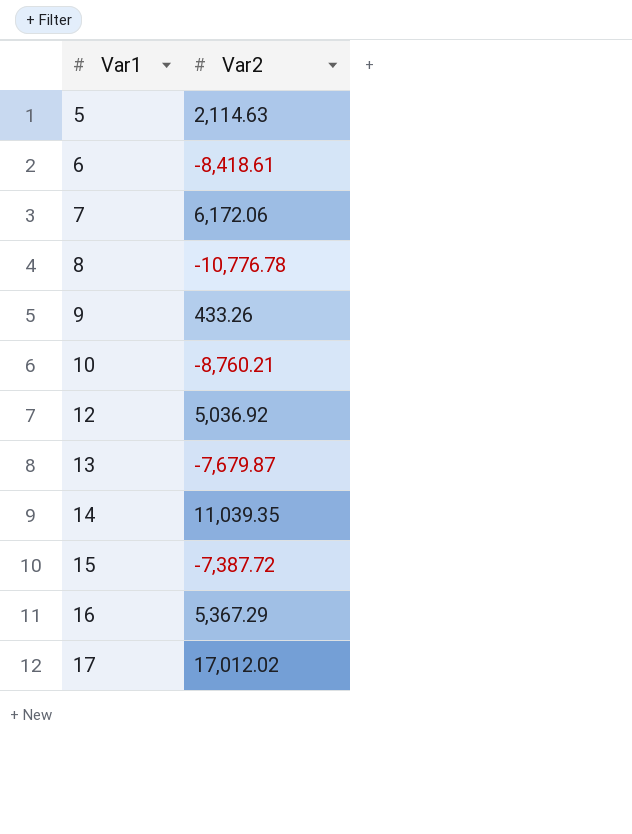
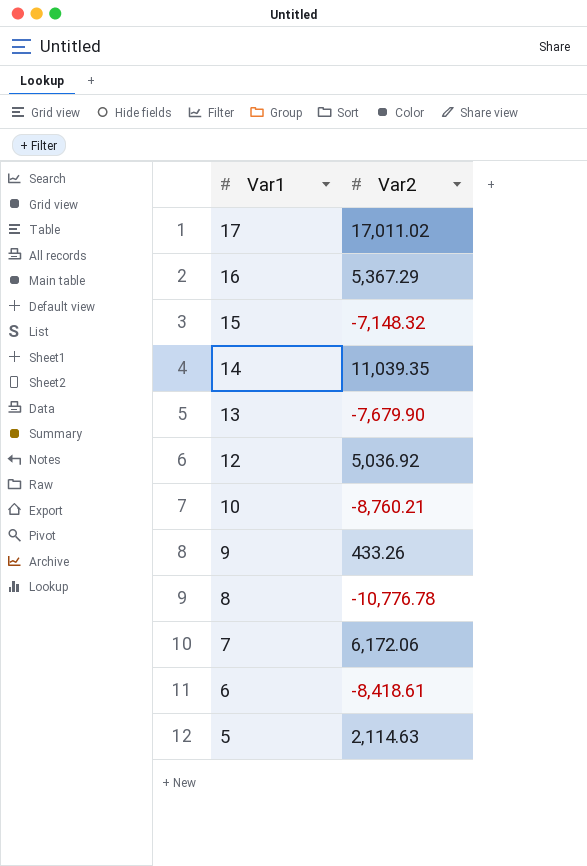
row order: Var1 ascending -> Var1 descending
17 | Var2: 17,012.02 -> 17,011.02
15 | Var2: -7,387.72 -> -7,148.32
13 | Var2: -7,679.87 -> -7,679.90

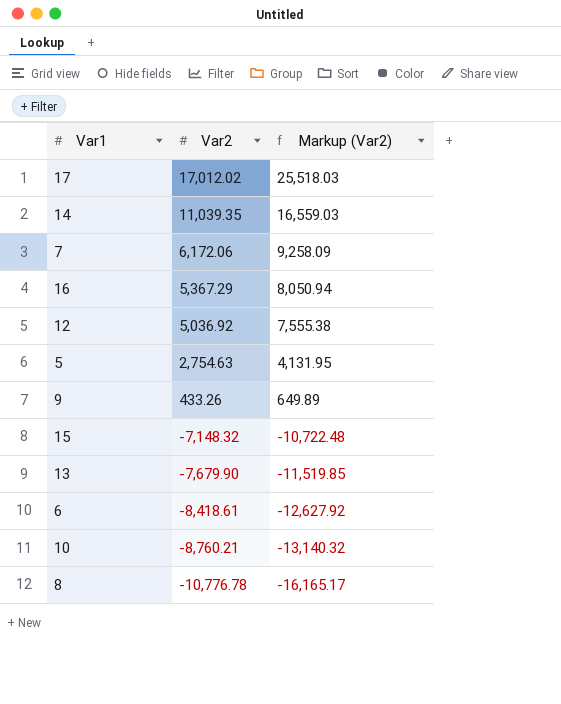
row order: Var1 descending -> Var2 descending
column Markup (Var2) | formula: none -> [Var2] * 1.5
17 | Var2: 17,011.02 -> 17,012.02
5 | Var2: 2,114.63 -> 2,754.63

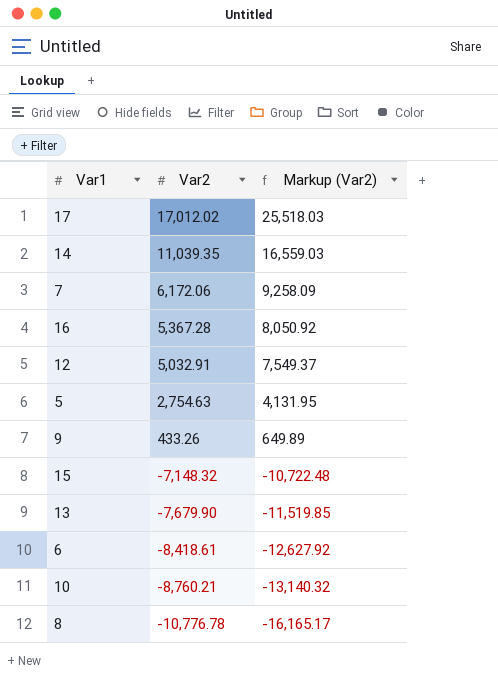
16 | Var2: 5,367.29 -> 5,367.28
16 | Markup (Var2): 8,050.94 -> 8,050.92
12 | Var2: 5,036.92 -> 5,032.91
12 | Markup (Var2): 7,555.38 -> 7,549.37

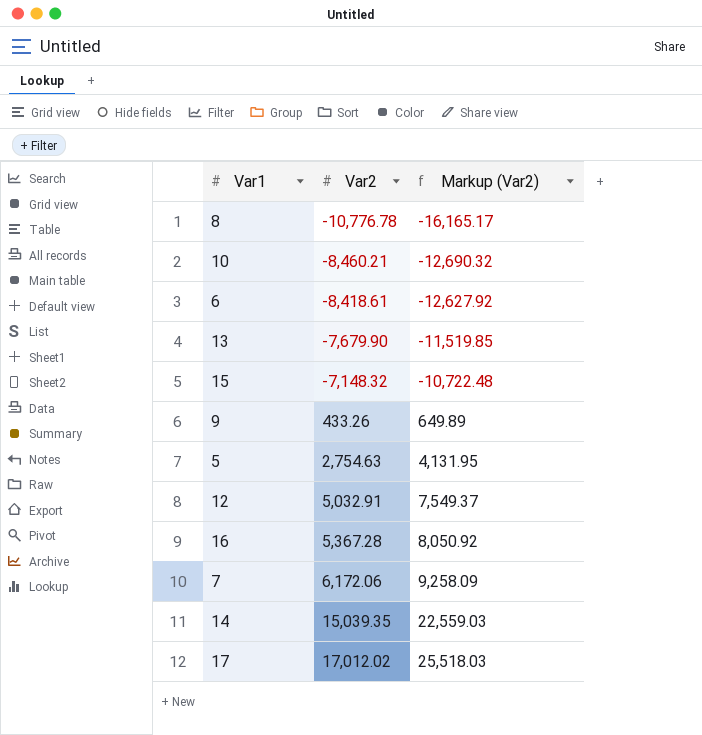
row order: Var2 descending -> Var2 ascending
10 | Var2: -8,760.21 -> -8,460.21
10 | Markup (Var2): -13,140.32 -> -12,690.32
14 | Var2: 11,039.35 -> 15,039.35
14 | Markup (Var2): 16,559.03 -> 22,559.03

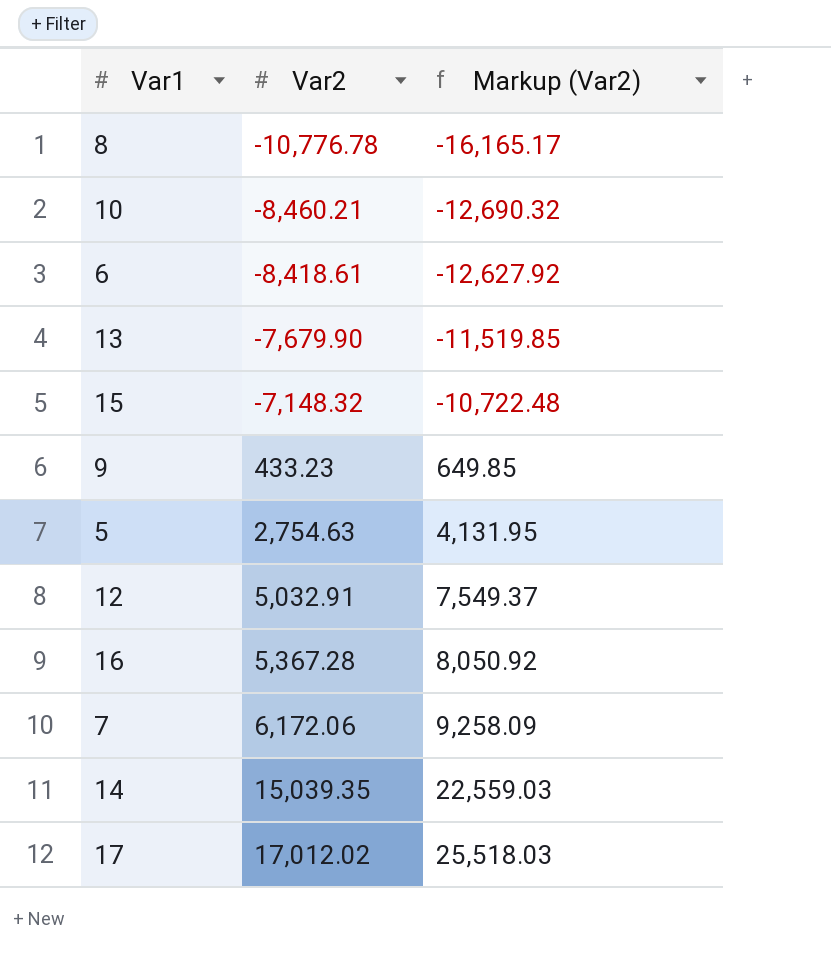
9 | Var2: 433.26 -> 433.23
9 | Markup (Var2): 649.89 -> 649.85

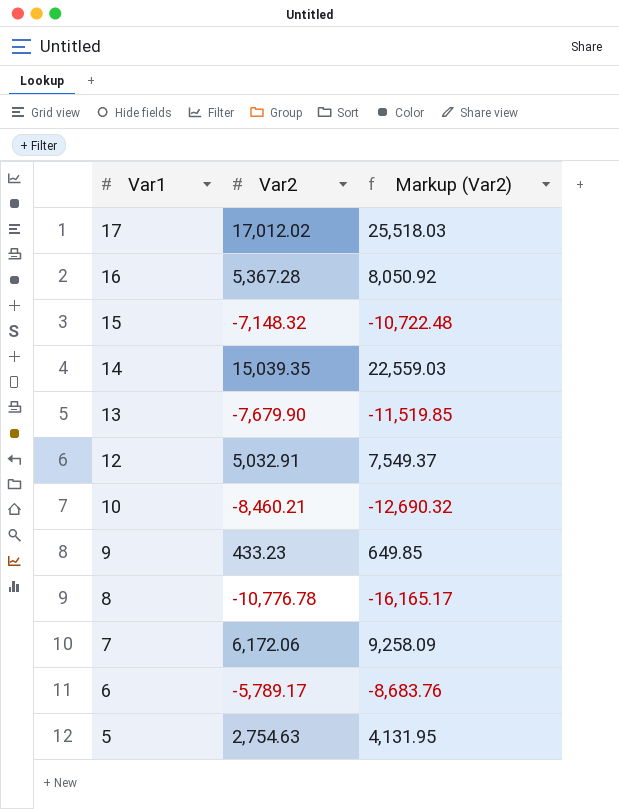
row order: Var2 ascending -> Var1 descending
6 | Var2: -8,418.61 -> -5,789.17
6 | Markup (Var2): -12,627.92 -> -8,683.76

